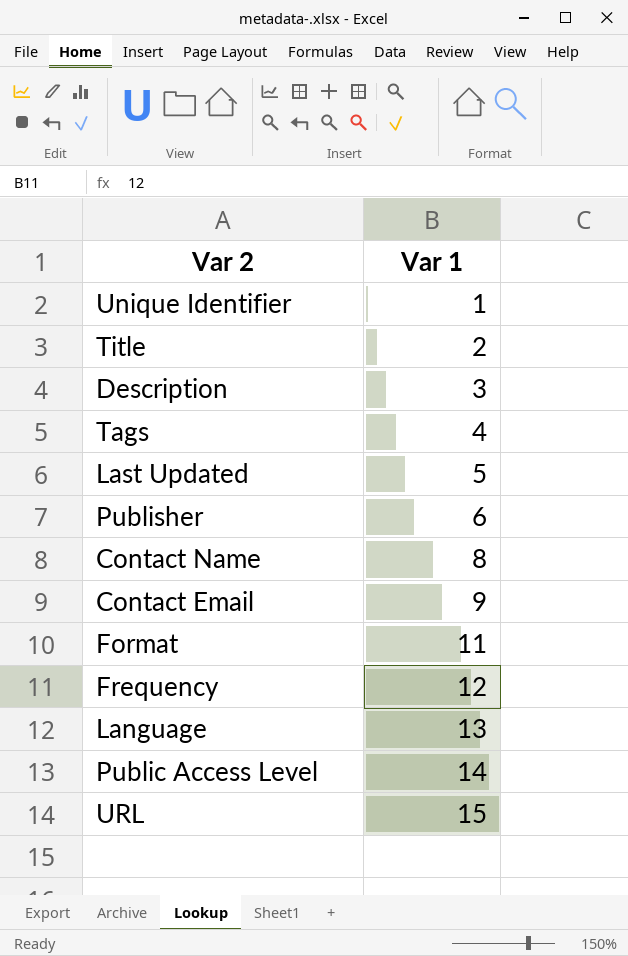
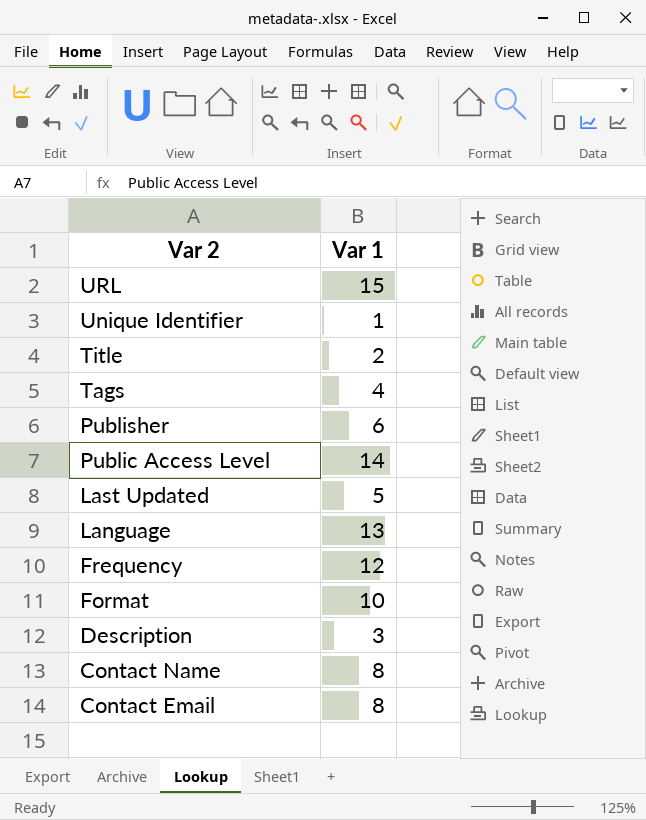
row order: Var 1 ascending -> Var 2 descending
Format | Var 1: 11 -> 10
Contact Email | Var 1: 9 -> 8

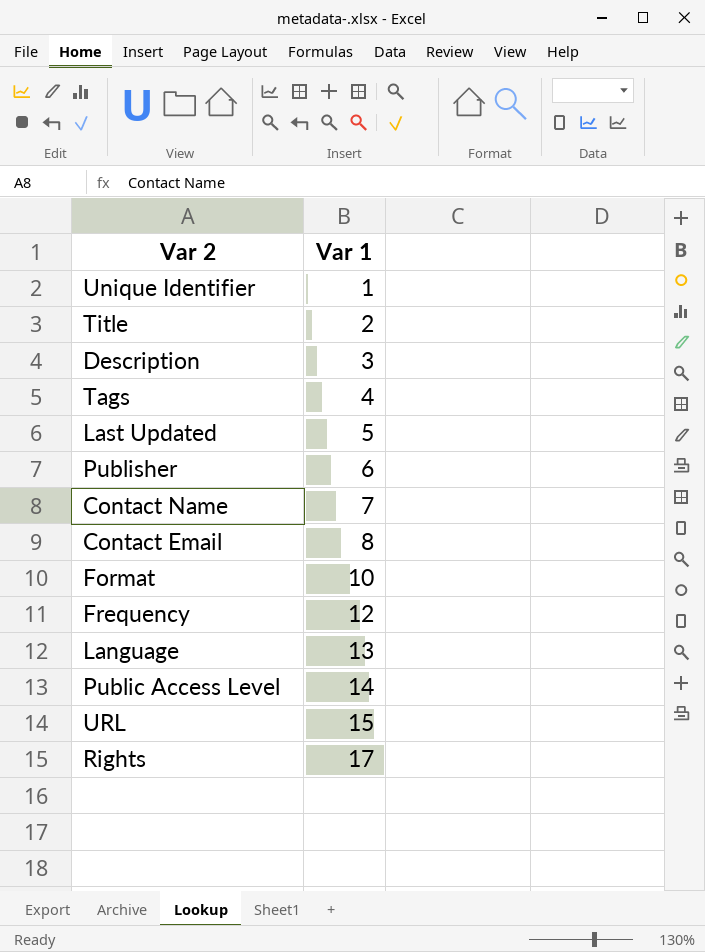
row order: Var 2 descending -> Var 1 ascending
Contact Name | Var 1: 8 -> 7
row Rights: none -> 17

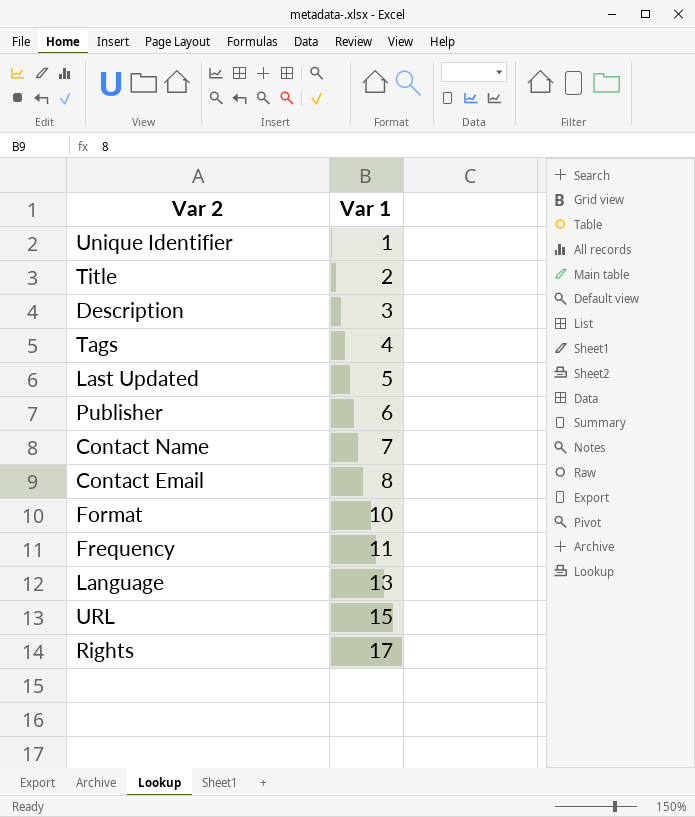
row Public Access Level: 14 -> none
Frequency | Var 1: 12 -> 11

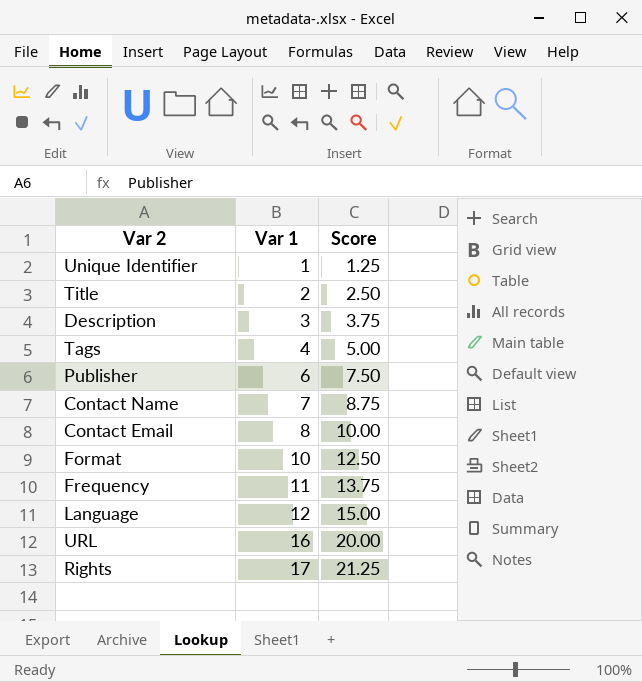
column Score | formula: none -> [Var 1] * 1.25
row Last Updated: 5 -> none
Language | Var 1: 13 -> 12
URL | Var 1: 15 -> 16

